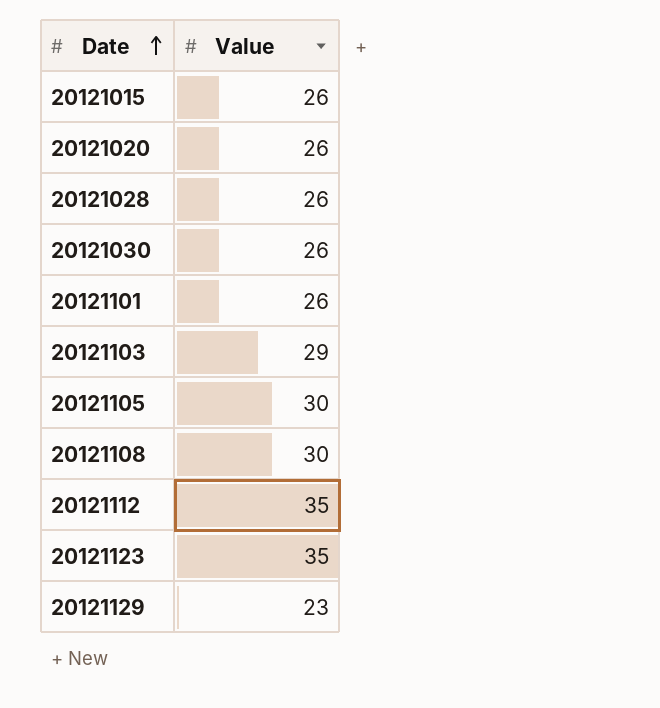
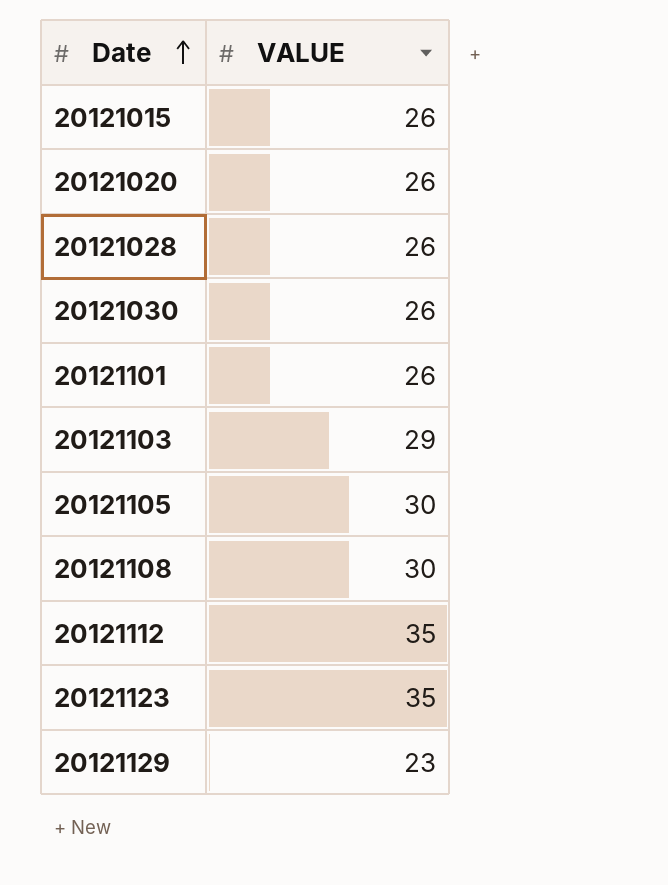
column name: Value -> VALUE

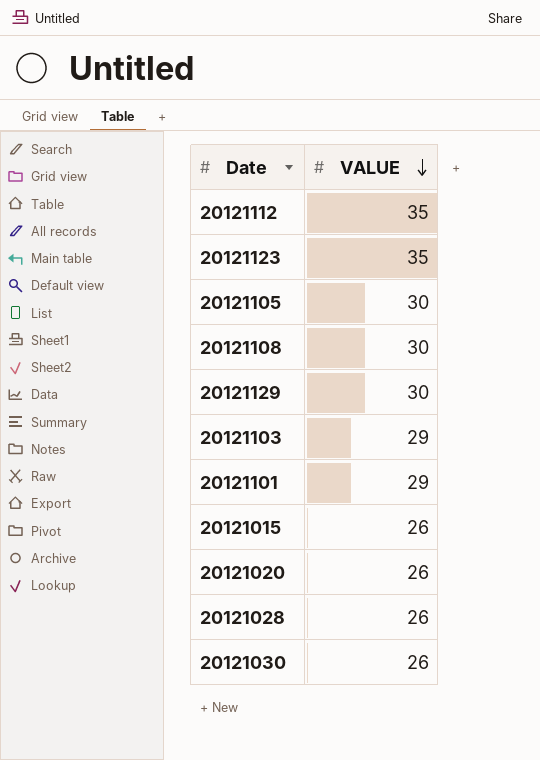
row order: Date ascending -> VALUE descending
20121129 | VALUE: 23 -> 30
20121101 | VALUE: 26 -> 29

